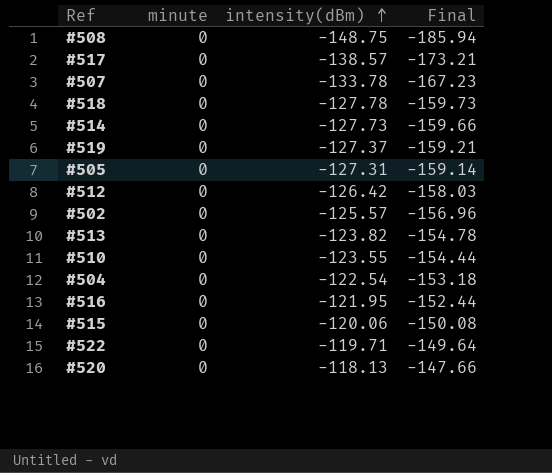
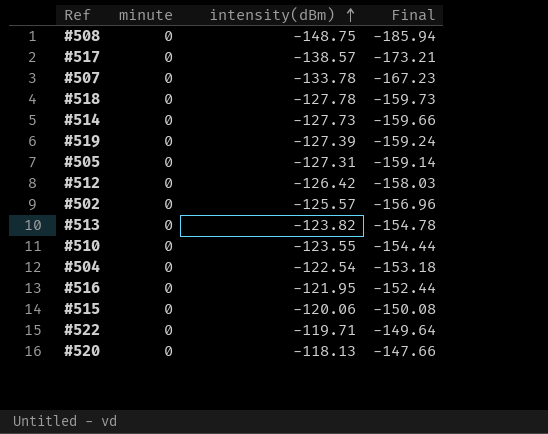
#519 | intensity(dBm): -127.37 -> -127.39
#519 | Final: -159.21 -> -159.24

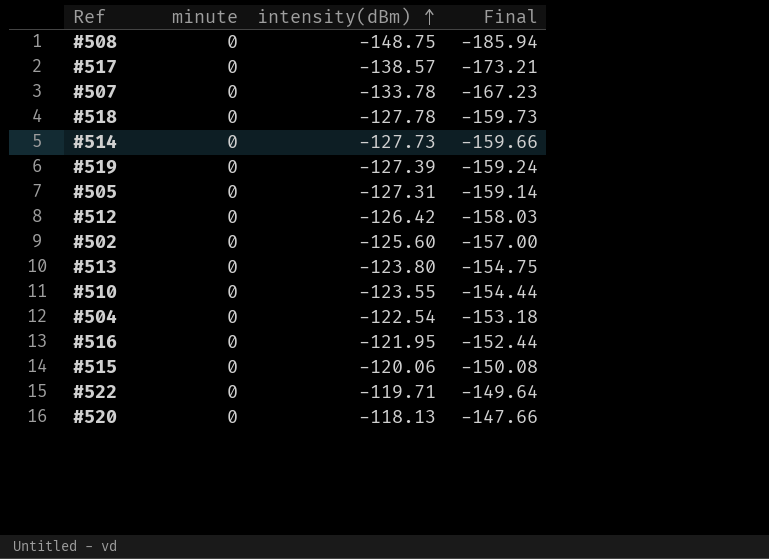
#502 | intensity(dBm): -125.57 -> -125.60
#502 | Final: -156.96 -> -157.00
#513 | intensity(dBm): -123.82 -> -123.80
#513 | Final: -154.78 -> -154.75

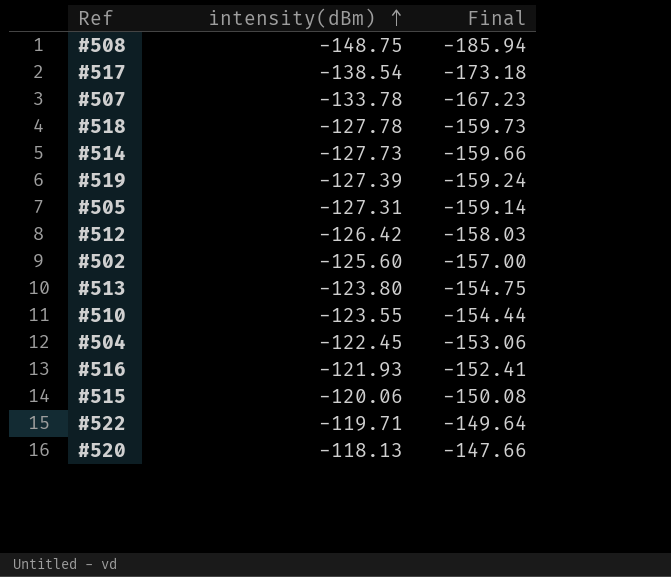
column minute | position: 2 -> none
#517 | intensity(dBm): -138.57 -> -138.54
#517 | Final: -173.21 -> -173.18
#504 | intensity(dBm): -122.54 -> -122.45
#504 | Final: -153.18 -> -153.06
#516 | intensity(dBm): -121.95 -> -121.93
#516 | Final: -152.44 -> -152.41

